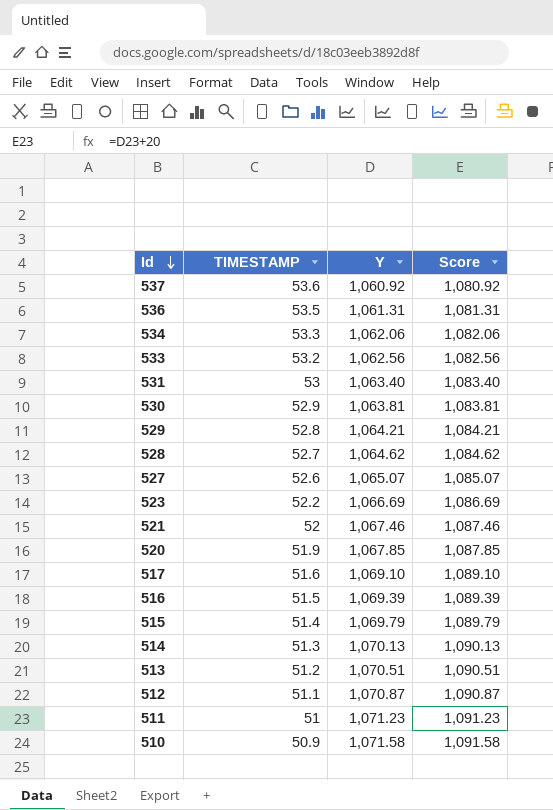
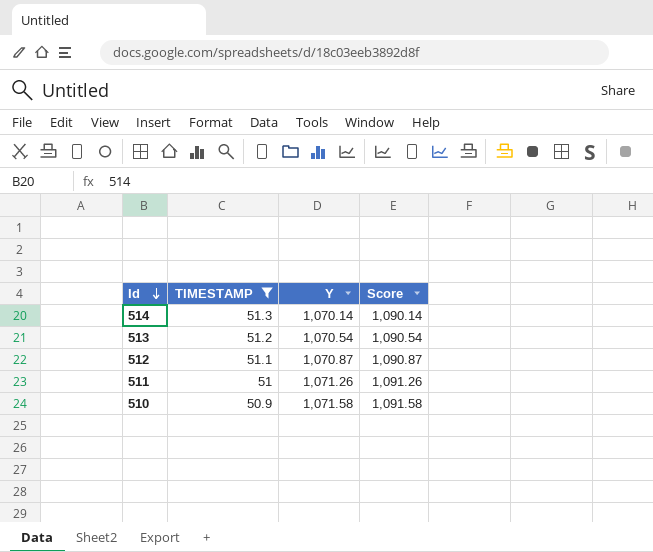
filter: none -> TIMESTAMP <= 51.3
514 | Y: 1,070.13 -> 1,070.14
514 | Score: 1,090.13 -> 1,090.14
513 | Y: 1,070.51 -> 1,070.54
513 | Score: 1,090.51 -> 1,090.54
511 | Y: 1,071.23 -> 1,071.26
511 | Score: 1,091.23 -> 1,091.26

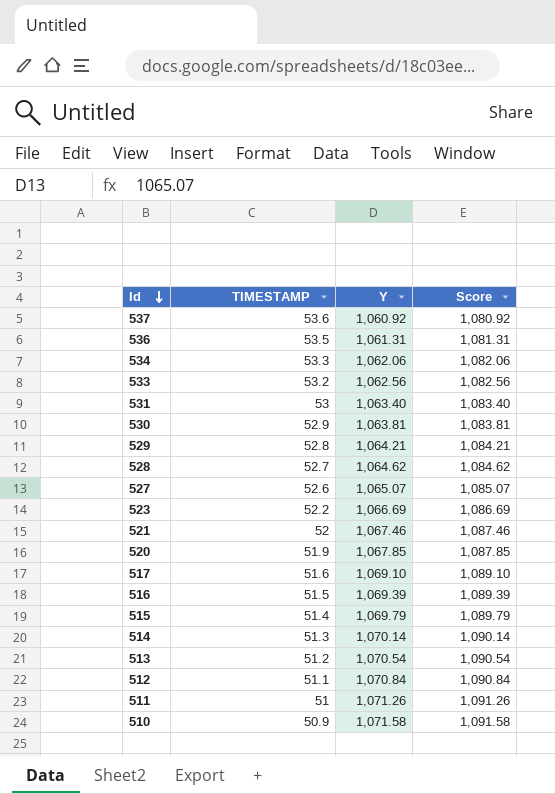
filter: TIMESTAMP <= 51.3 -> none
512 | Y: 1,070.87 -> 1,070.84
512 | Score: 1,090.87 -> 1,090.84

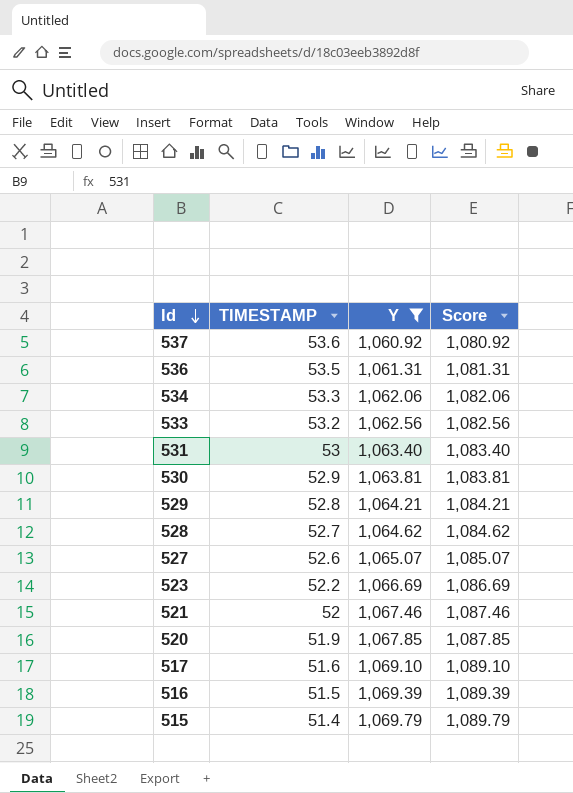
filter: none -> Y <= 1,069.79

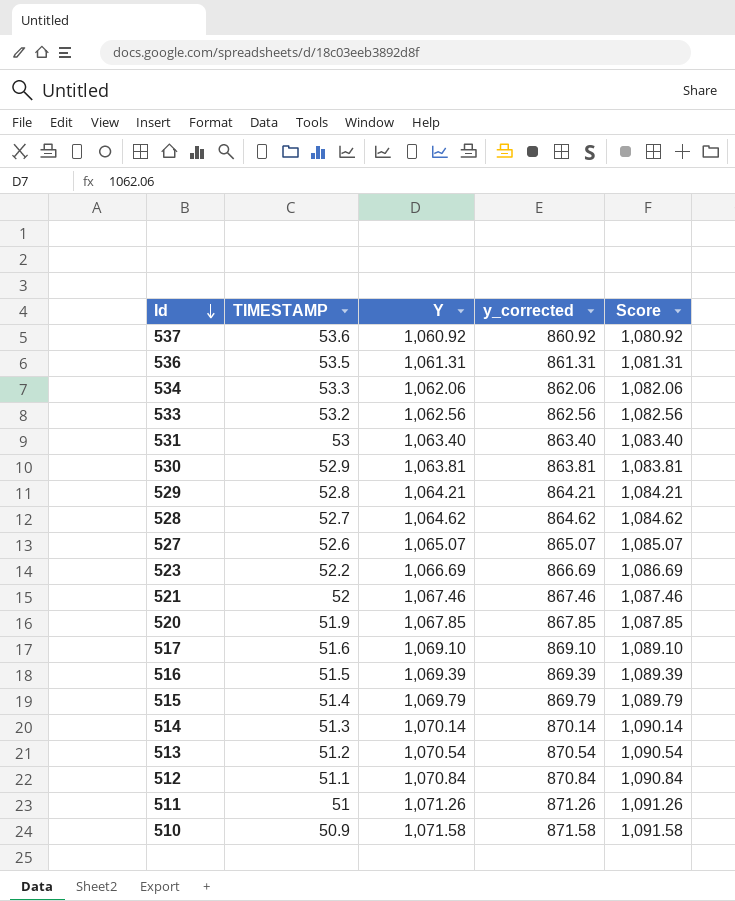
filter: Y <= 1,069.79 -> none
column y_corrected | formula: none -> [Y] - 200

